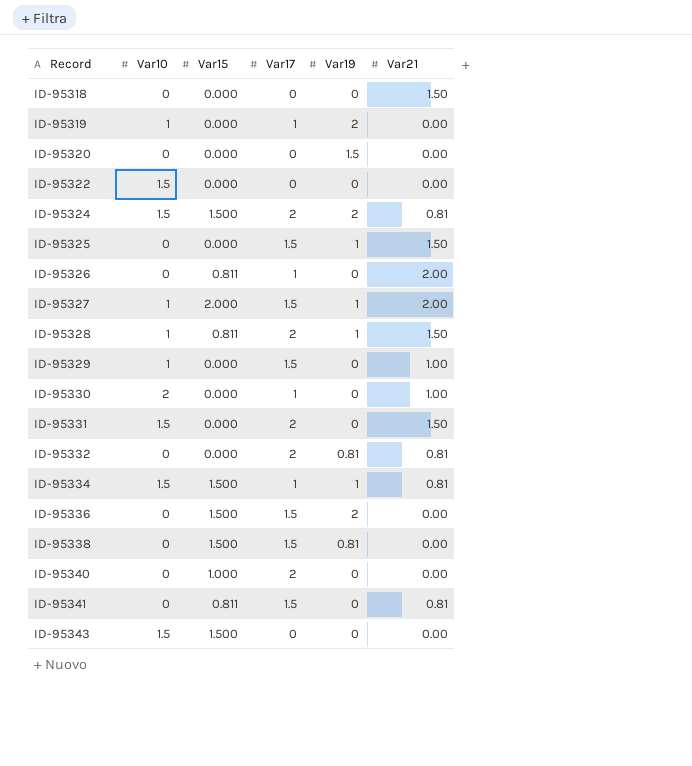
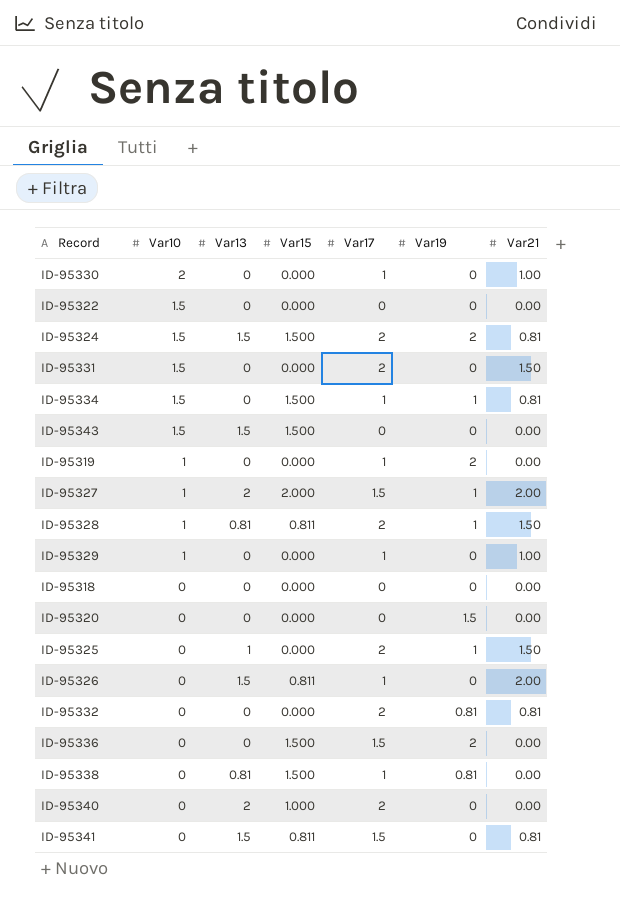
row order: Record ascending -> Var10 descending
column Var13 | position: none -> 3
ID-95329 | Var17: 1.5 -> 1
ID-95318 | Var21: 1.50 -> 0.00
ID-95325 | Var17: 1.5 -> 2
ID-95338 | Var17: 1.5 -> 1

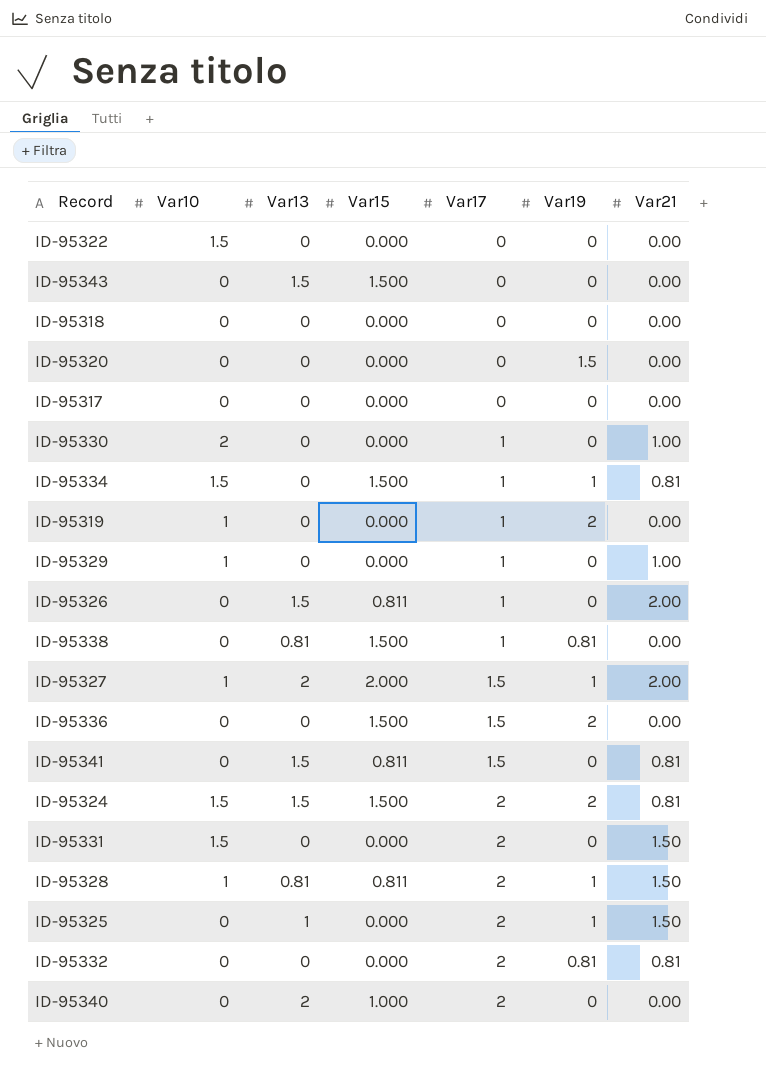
row order: Var10 descending -> Var17 ascending
ID-95343 | Var10: 1.5 -> 0
row ID-95317: none -> 0 | 0 | 0.000 | 0 | 0 | 0.00

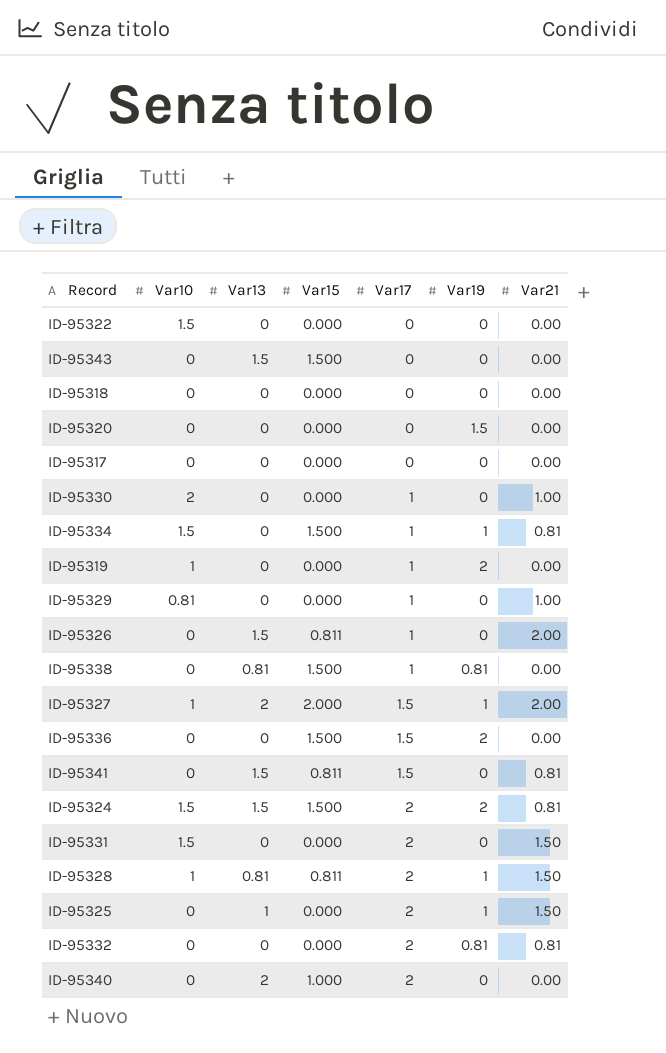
ID-95329 | Var10: 1 -> 0.81

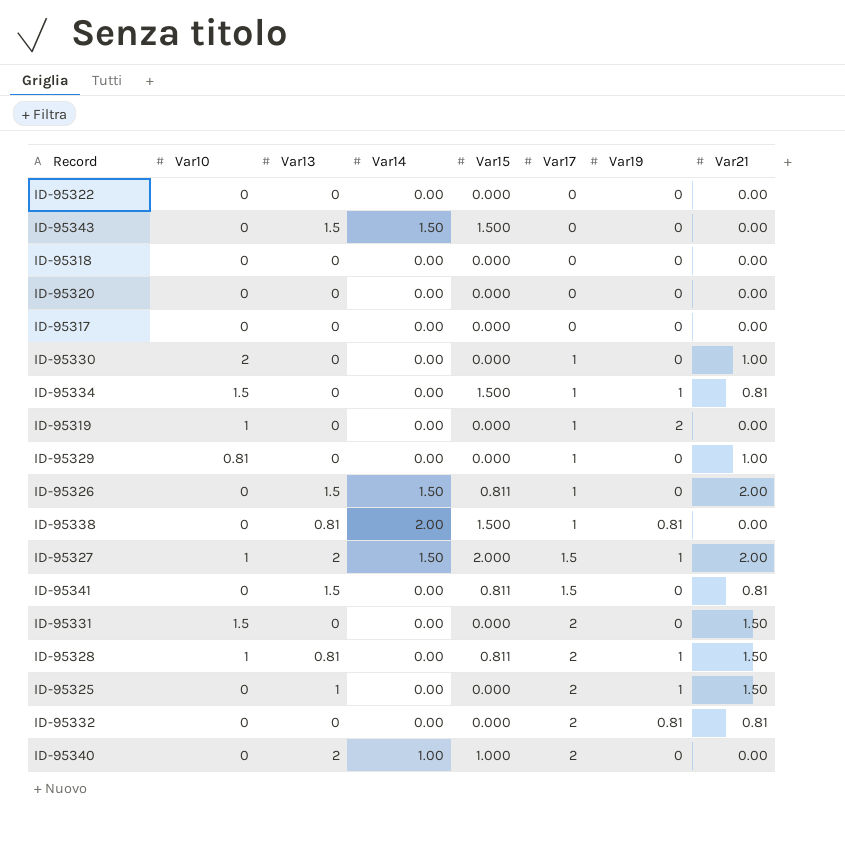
column Var14 | position: none -> 4
row ID-95336: 0 | 0 | 1.500 | 1.5 | 2 | 0.00 -> none
row ID-95324: 1.5 | 1.5 | 1.500 | 2 | 2 | 0.81 -> none
ID-95322 | Var10: 1.5 -> 0
ID-95320 | Var19: 1.5 -> 0

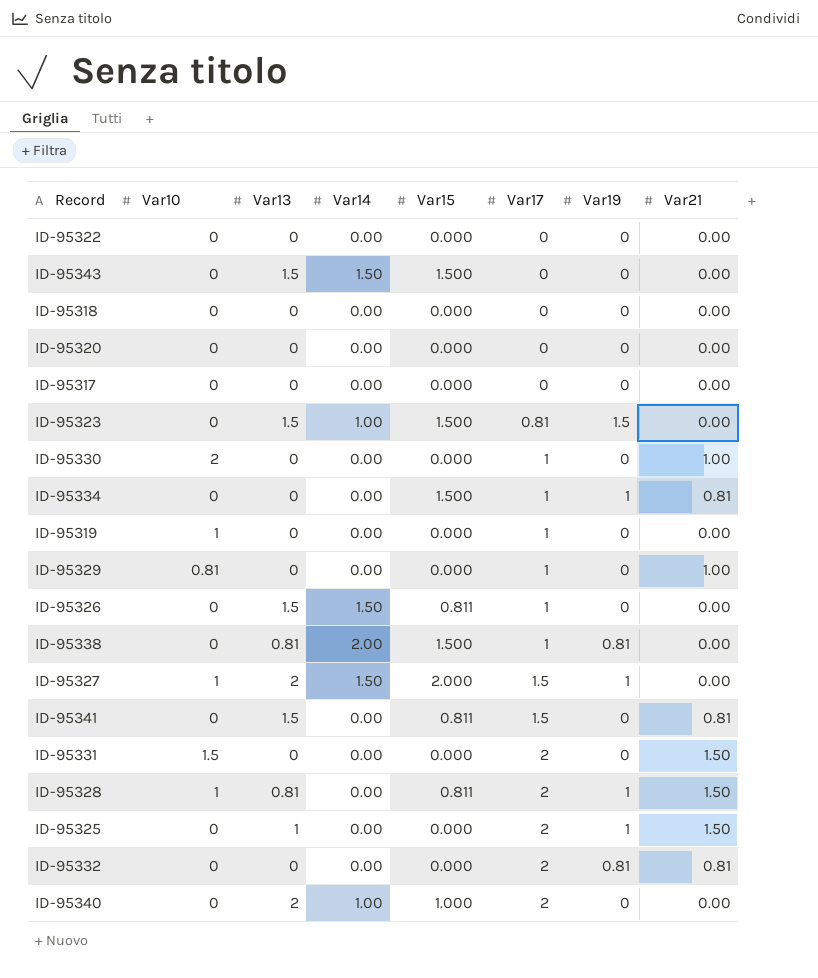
row ID-95323: none -> 0 | 1.5 | 1.00 | 1.500 | 0.81 | 1.5 | 0.00
ID-95334 | Var10: 1.5 -> 0
ID-95319 | Var19: 2 -> 0
ID-95326 | Var21: 2.00 -> 0.00
ID-95327 | Var21: 2.00 -> 0.00

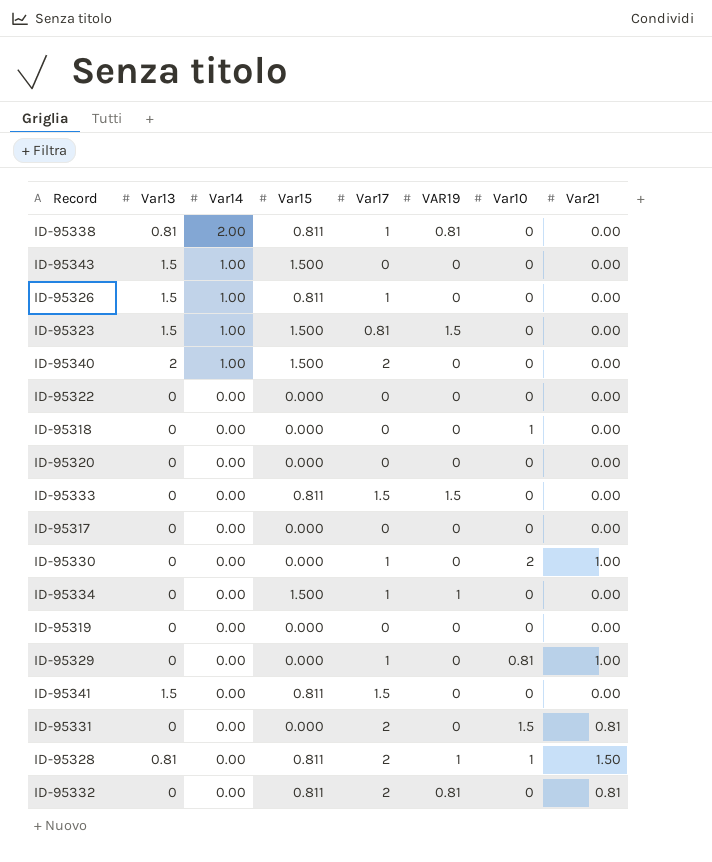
row order: Var17 ascending -> Var14 descending
column name: Var19 -> VAR19
column Var10 | position: 2 -> 7
row ID-95327: 1 | 2 | 1.50 | 2.000 | 1.5 | 1 | 0.00 -> none
row ID-95325: 0 | 1 | 0.00 | 0.000 | 2 | 1 | 1.50 -> none
ID-95338 | Var15: 1.500 -> 0.811
ID-95343 | Var14: 1.50 -> 1.00
ID-95326 | Var14: 1.50 -> 1.00
ID-95340 | Var15: 1.000 -> 1.500
ID-95318 | Var10: 0 -> 1
row ID-95333: none -> 0 | 0.00 | 0.811 | 1.5 | 1.5 | 0 | 0.00
ID-95334 | Var21: 0.81 -> 0.00
ID-95319 | Var17: 1 -> 0
ID-95319 | Var10: 1 -> 0
ID-95341 | Var21: 0.81 -> 0.00
ID-95331 | Var21: 1.50 -> 0.81
ID-95332 | Var15: 0.000 -> 0.811

